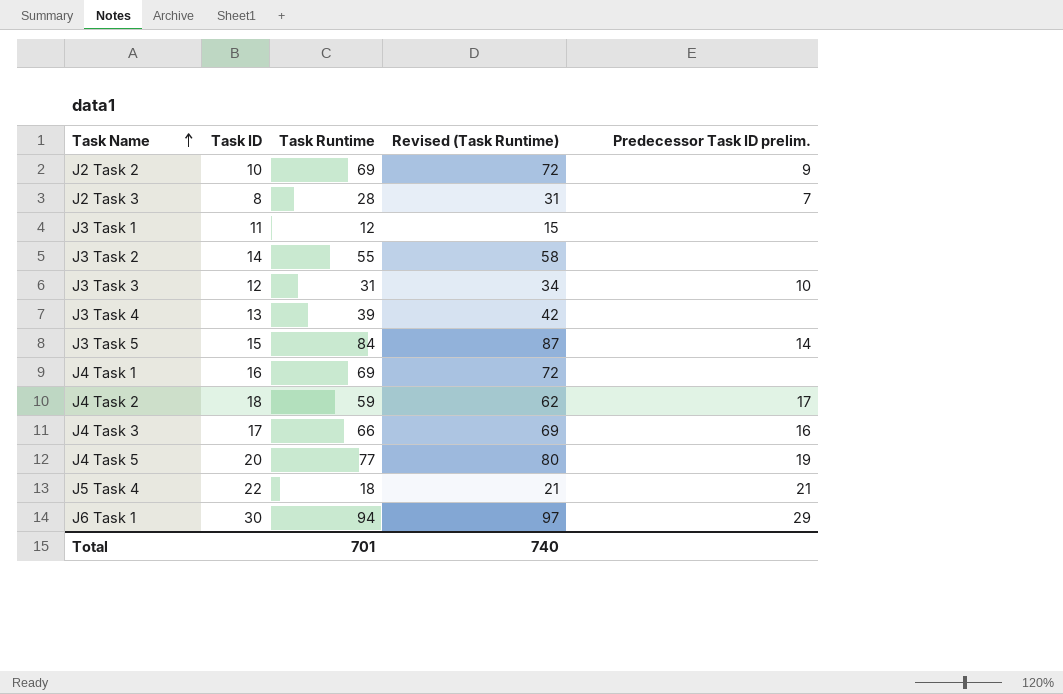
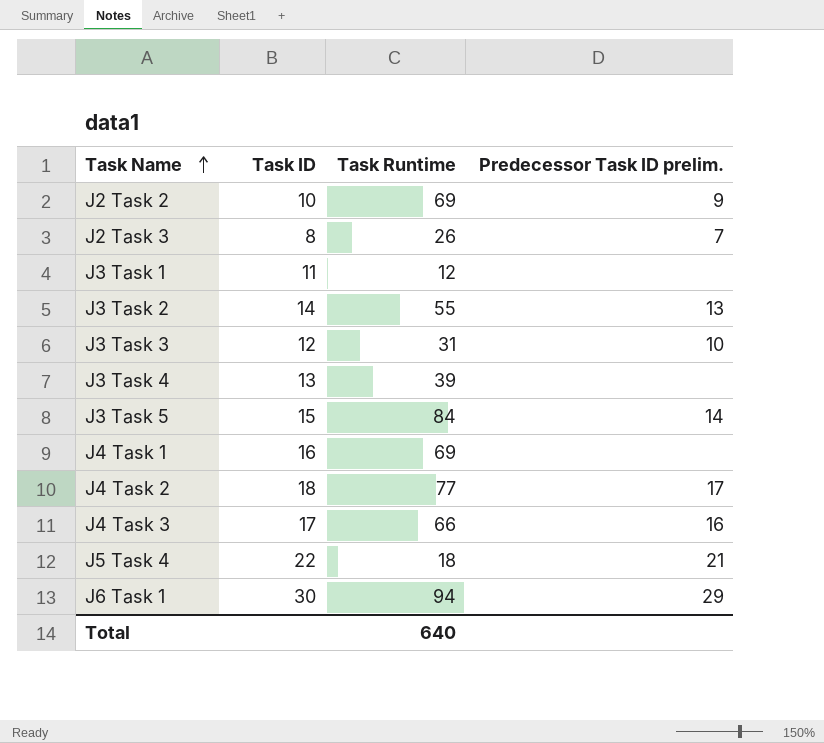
column Revised (Task Runtime) | formula: [Task Runtime] + 3 -> none
row J4 Task 5: 20 | 77 | 80 | 19 -> none
J2 Task 3 | Task Runtime: 28 -> 26
J3 Task 2 | Predecessor Task ID prelim.: none -> 13
J4 Task 2 | Task Runtime: 59 -> 77
Total | Task Runtime: 701 -> 640

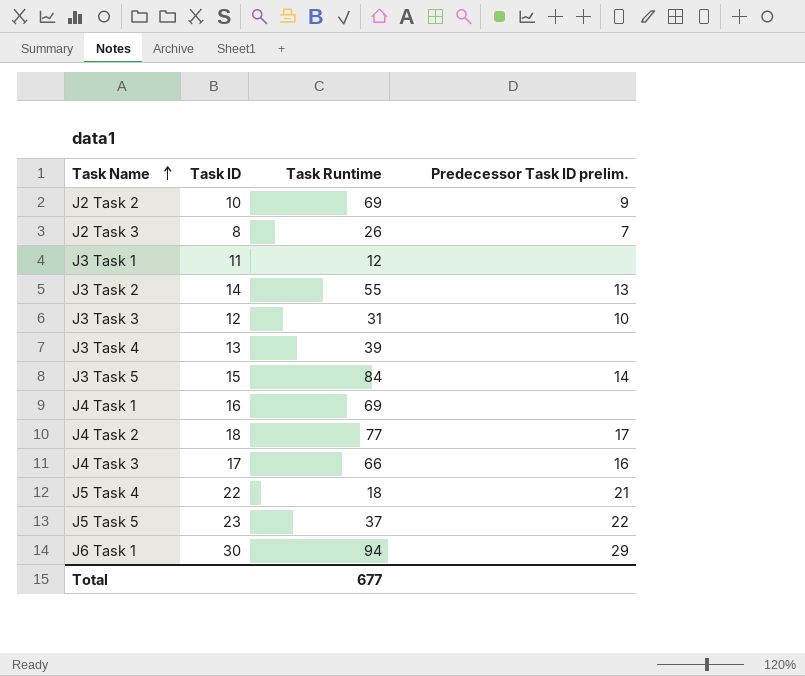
row J5 Task 5: none -> 23 | 37 | 22
Total | Task Runtime: 640 -> 677

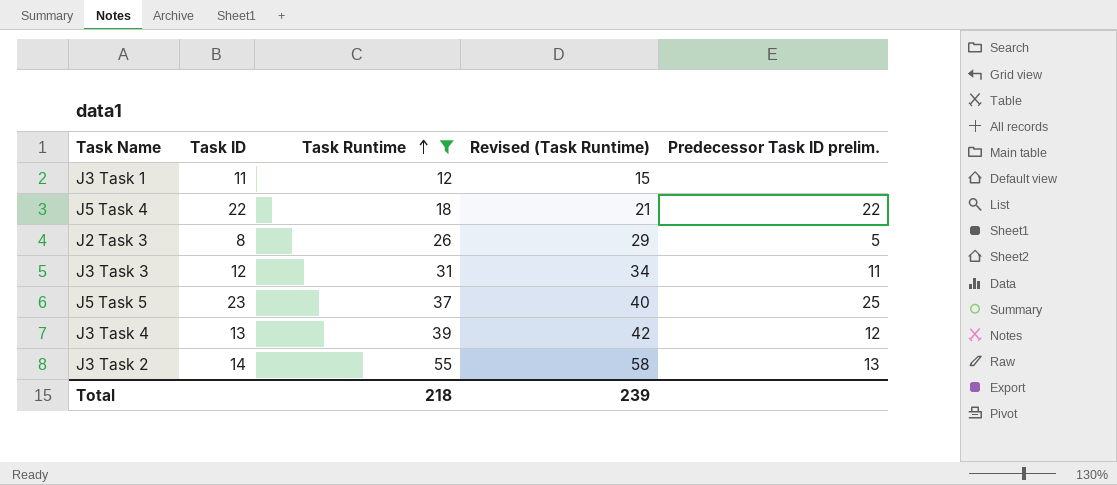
filter: none -> Task Runtime <= 55
row order: Task Name ascending -> Task Runtime ascending
column Revised (Task Runtime) | formula: none -> [Task Runtime] + 3
J5 Task 4 | Predecessor Task ID prelim.: 21 -> 22
J2 Task 3 | Predecessor Task ID prelim.: 7 -> 5
J3 Task 3 | Predecessor Task ID prelim.: 10 -> 11
J5 Task 5 | Predecessor Task ID prelim.: 22 -> 25
J3 Task 4 | Predecessor Task ID prelim.: none -> 12
Total | Task Runtime: 677 -> 218

